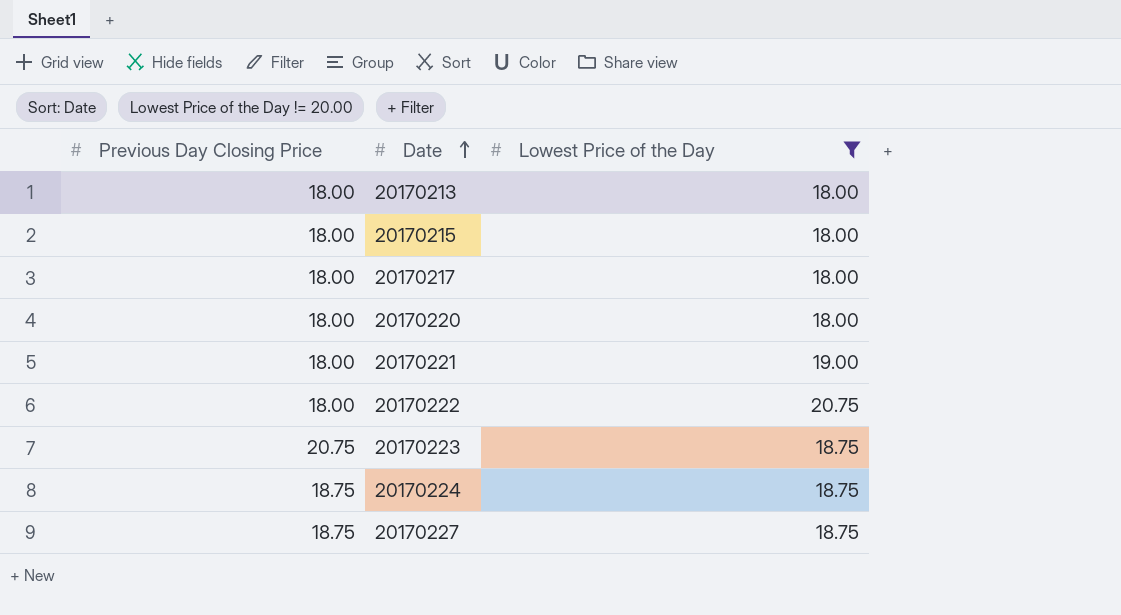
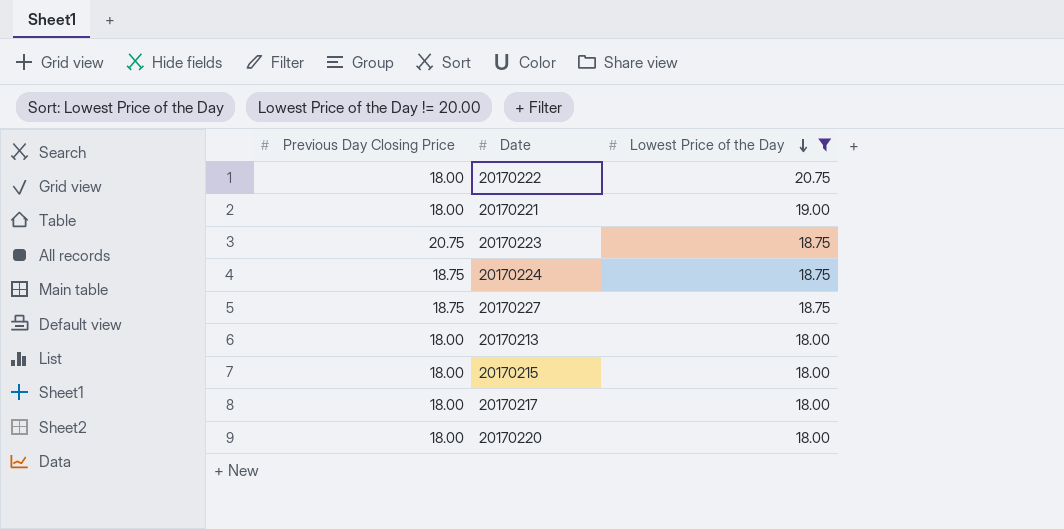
row order: Date ascending -> Lowest Price of the Day descending

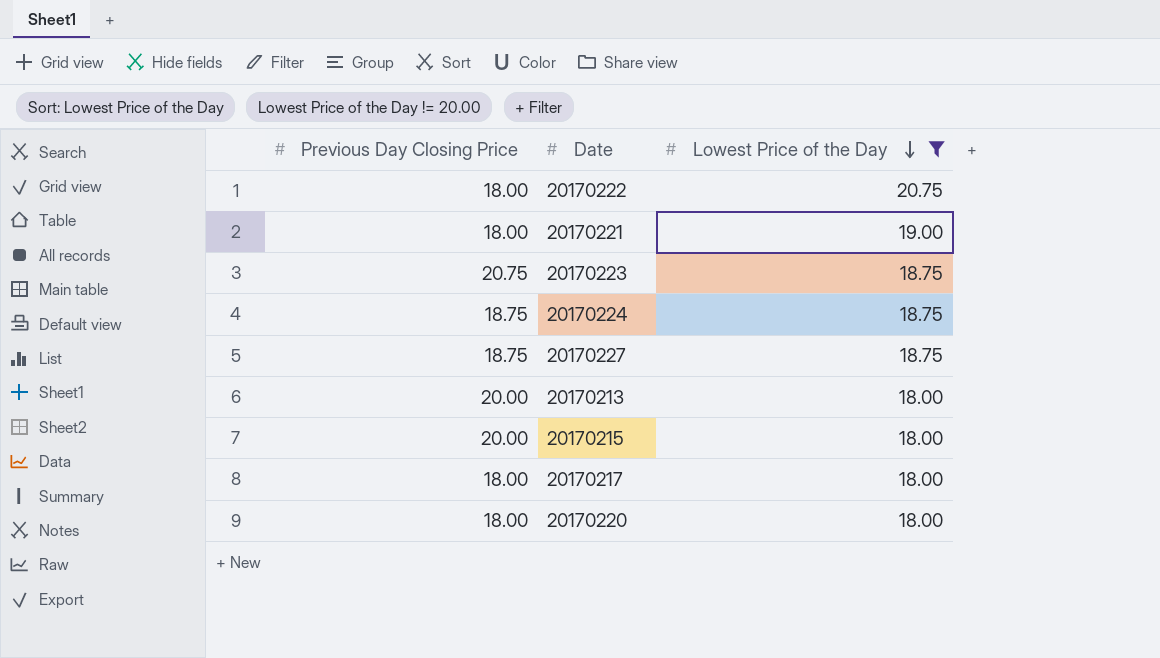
20170213 | Previous Day Closing Price: 18.00 -> 20.00
20170215 | Previous Day Closing Price: 18.00 -> 20.00

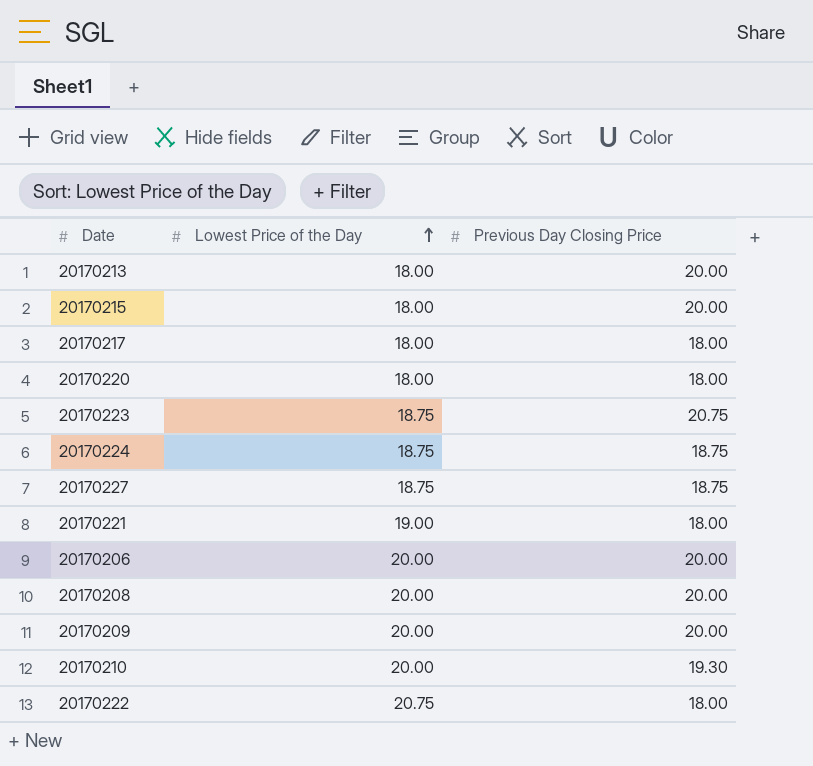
filter: Lowest Price of the Day != 20.00 -> none
row order: Lowest Price of the Day descending -> Lowest Price of the Day ascending
column Previous Day Closing Price | position: 1 -> 3

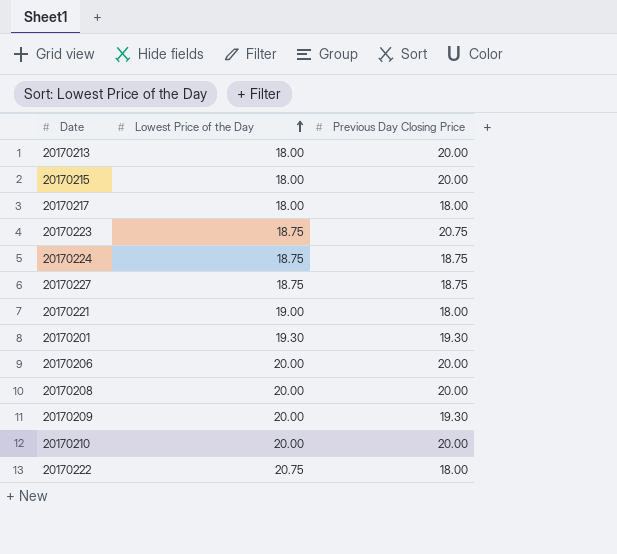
row 20170220: 18.00 | 18.00 -> none
row 20170201: none -> 19.30 | 19.30
20170209 | Previous Day Closing Price: 20.00 -> 19.30
20170210 | Previous Day Closing Price: 19.30 -> 20.00

